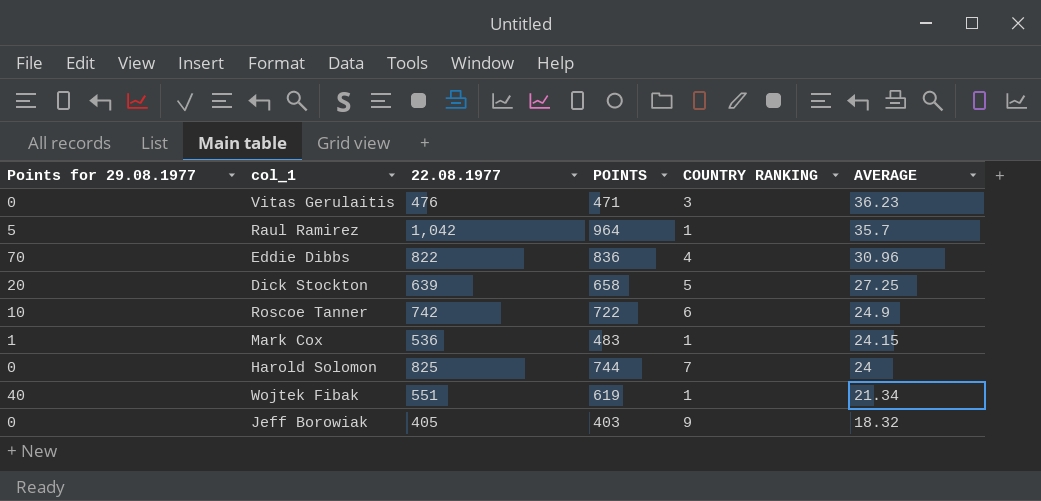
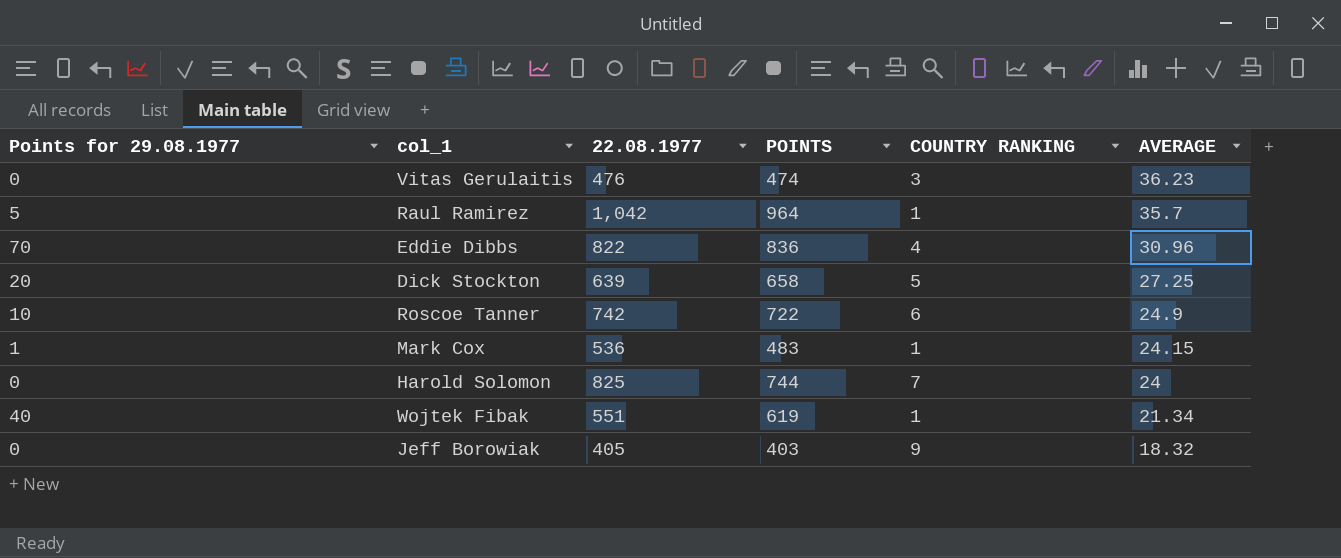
Vitas Gerulaitis | POINTS: 471 -> 474

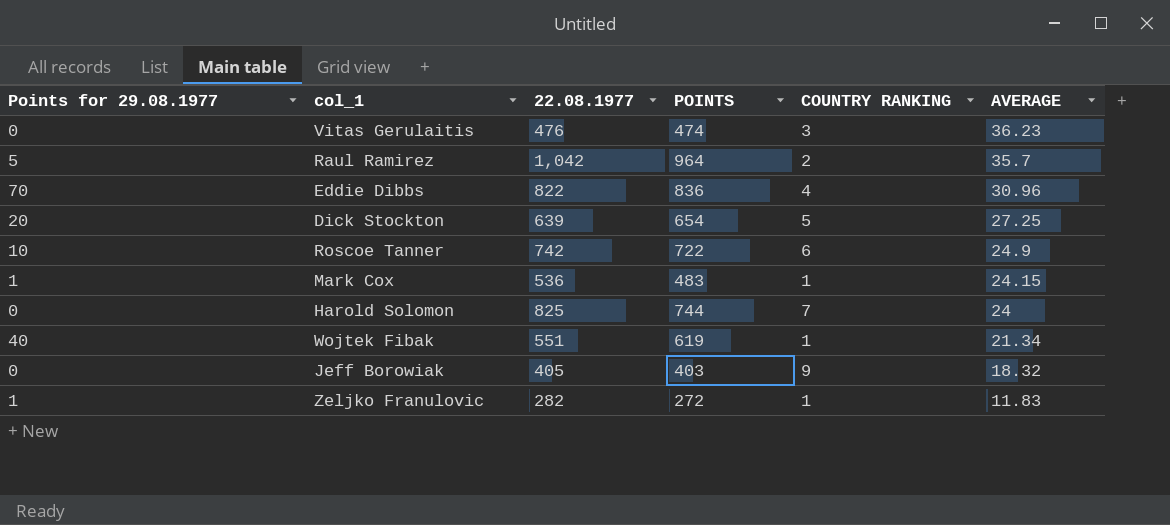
Raul Ramirez | COUNTRY RANKING: 1 -> 2
Dick Stockton | POINTS: 658 -> 654
row Zeljko Franulovic: none -> 1 | 282 | 272 | 1 | 11.83

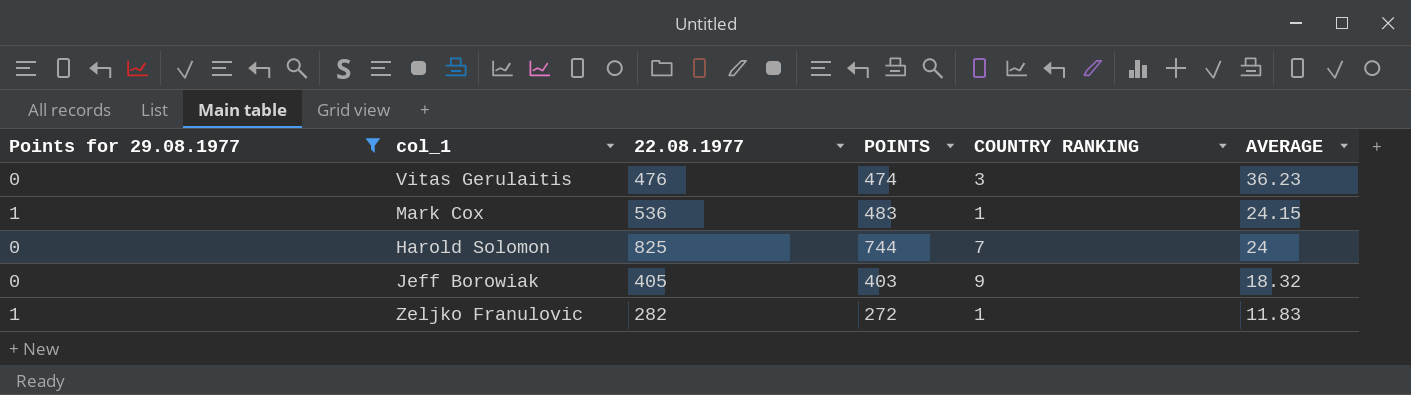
filter: none -> Points for 29.08.1977 <= 1

